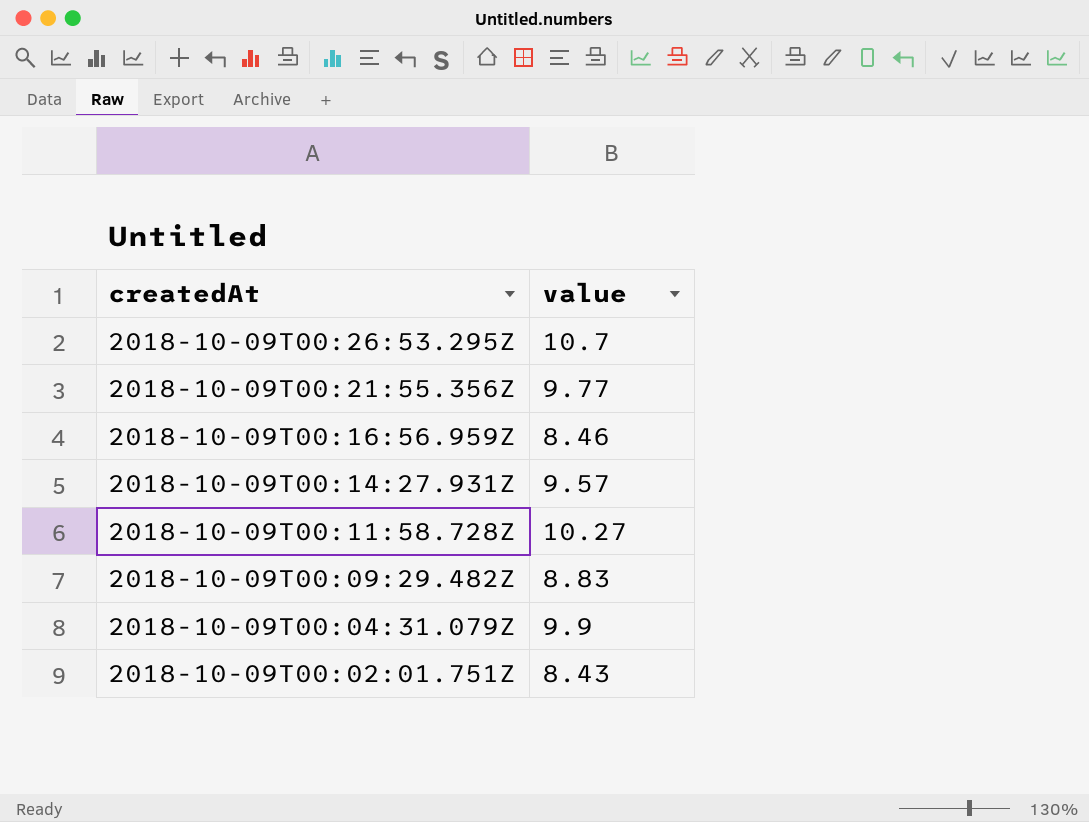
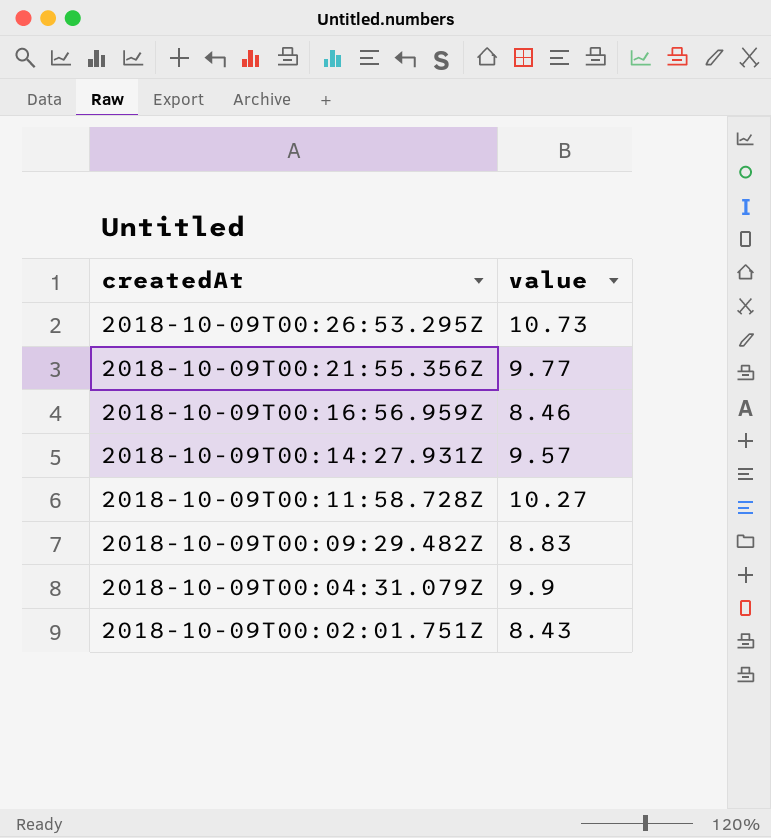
2018-10-09T00:26:53.295Z | value: 10.7 -> 10.73

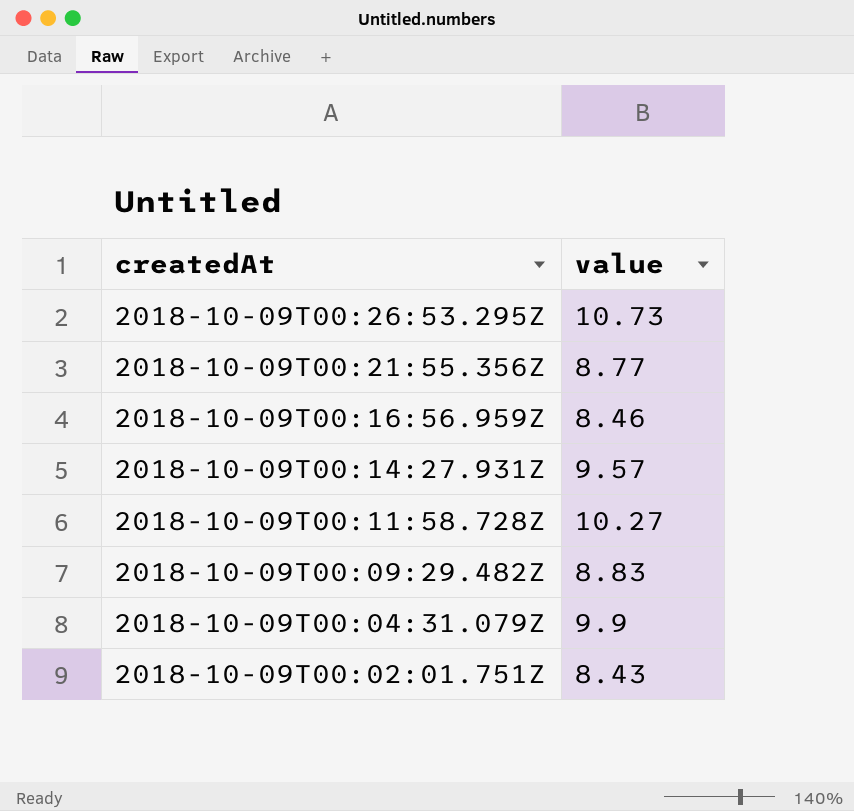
2018-10-09T00:21:55.356Z | value: 9.77 -> 8.77

